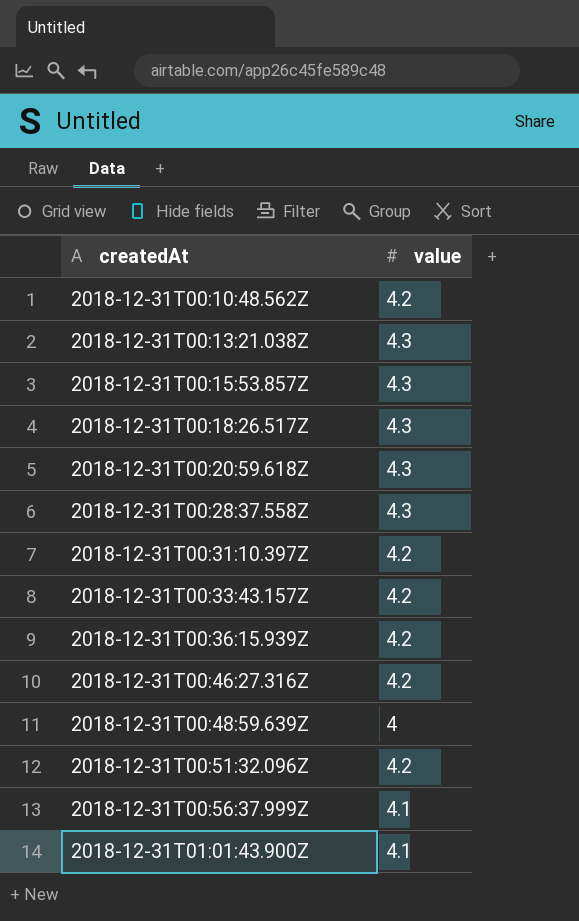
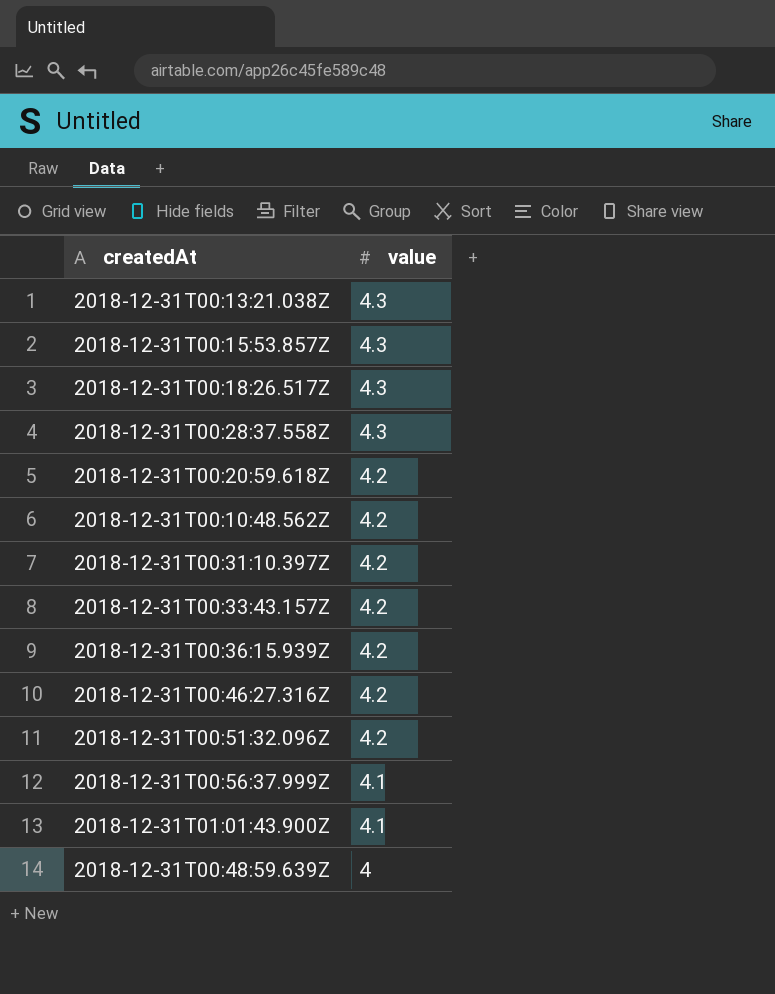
row order: createdAt ascending -> value descending
2018-12-31T00:20:59.618Z | value: 4.3 -> 4.2

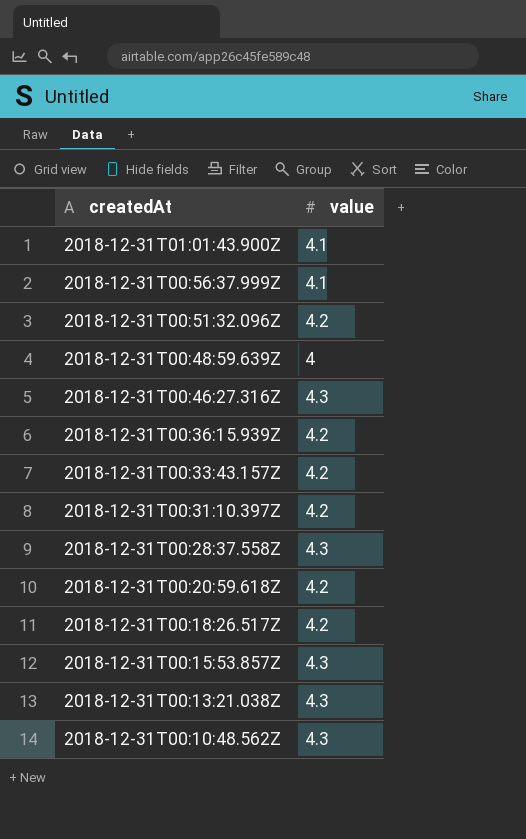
row order: value descending -> createdAt descending
2018-12-31T00:46:27.316Z | value: 4.2 -> 4.3
2018-12-31T00:18:26.517Z | value: 4.3 -> 4.2
2018-12-31T00:10:48.562Z | value: 4.2 -> 4.3

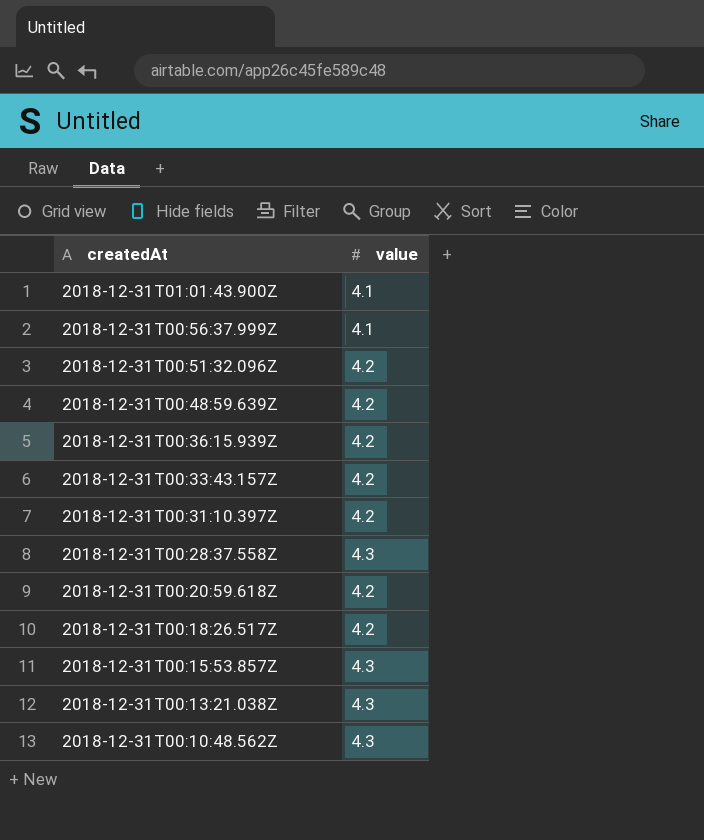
row 2018-12-31T00:46:27.316Z: 4.3 -> none
2018-12-31T00:48:59.639Z | value: 4 -> 4.2

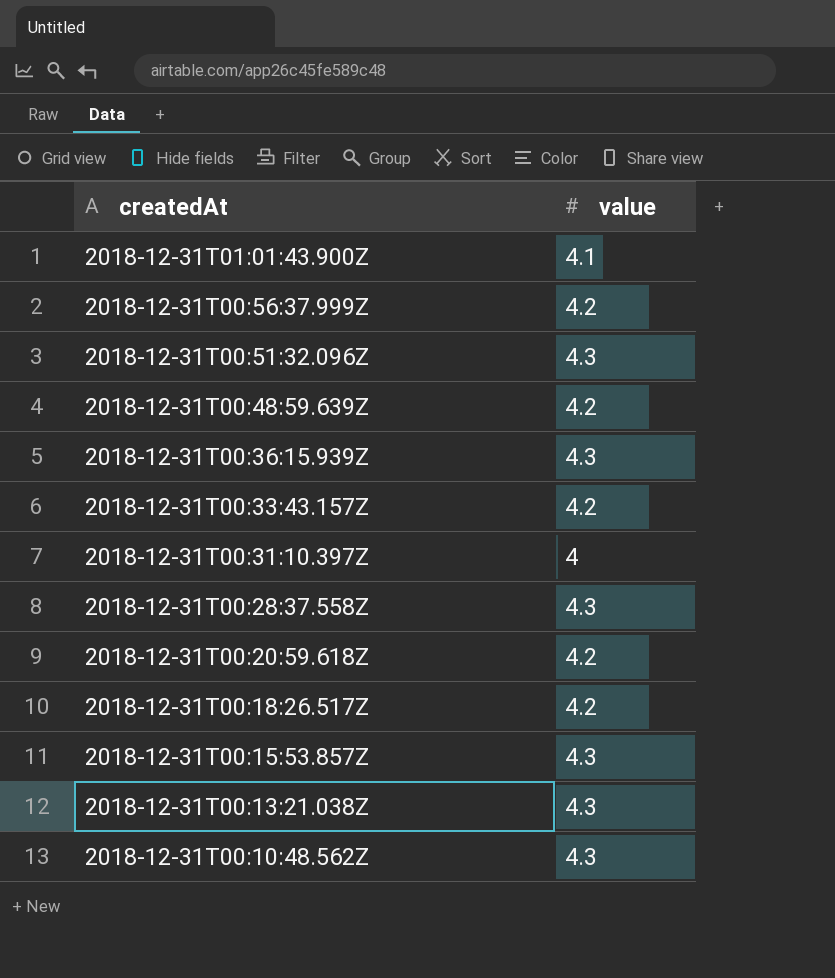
2018-12-31T00:56:37.999Z | value: 4.1 -> 4.2
2018-12-31T00:51:32.096Z | value: 4.2 -> 4.3
2018-12-31T00:36:15.939Z | value: 4.2 -> 4.3
2018-12-31T00:31:10.397Z | value: 4.2 -> 4

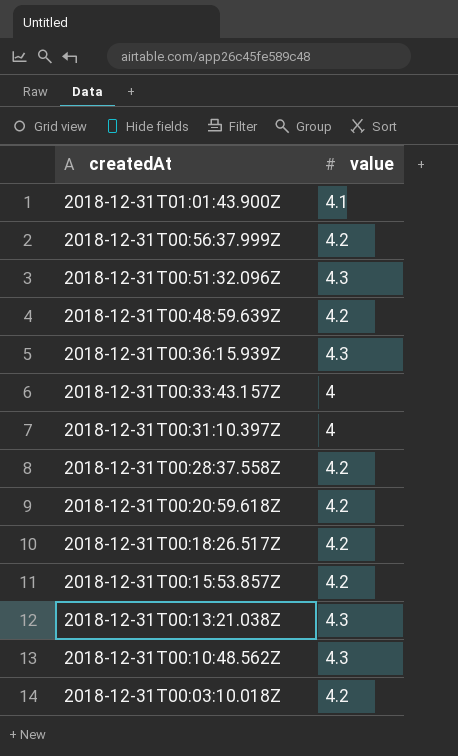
2018-12-31T00:33:43.157Z | value: 4.2 -> 4
2018-12-31T00:28:37.558Z | value: 4.3 -> 4.2
2018-12-31T00:15:53.857Z | value: 4.3 -> 4.2
row 2018-12-31T00:03:10.018Z: none -> 4.2

